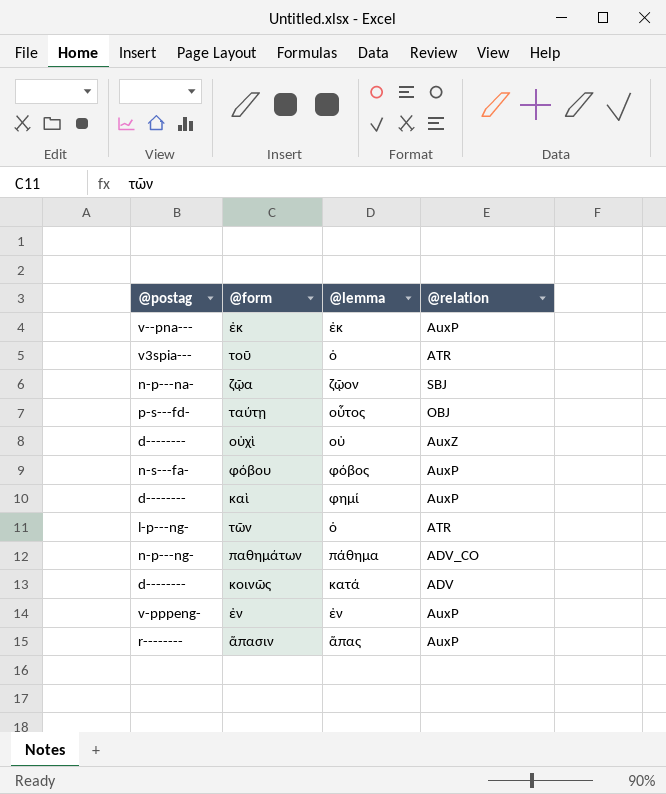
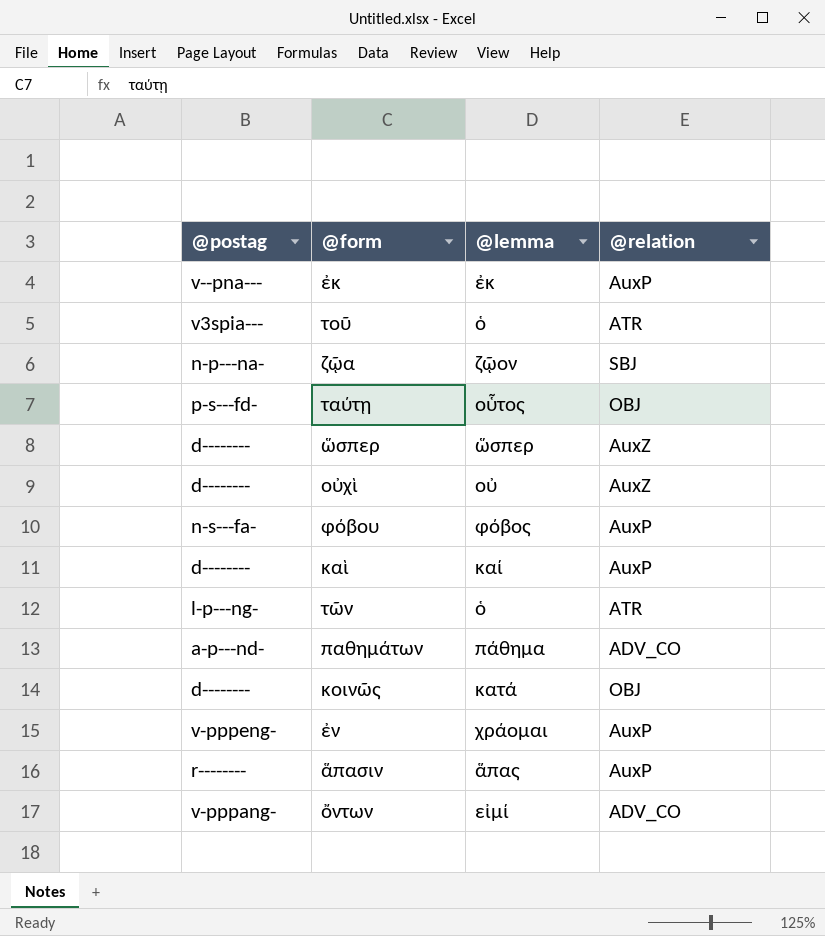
row ὥσπερ: none -> d-------- | ὥσπερ | AuxZ
καὶ | @lemma: φημί -> καί
παθημάτων | @postag: n-p---ng- -> a-p---nd-
κοινῶς | @relation: ADV -> OBJ
ἐν | @lemma: ἐν -> χράομαι
row ὄντων: none -> v-pppang- | εἰμί | ADV_CO

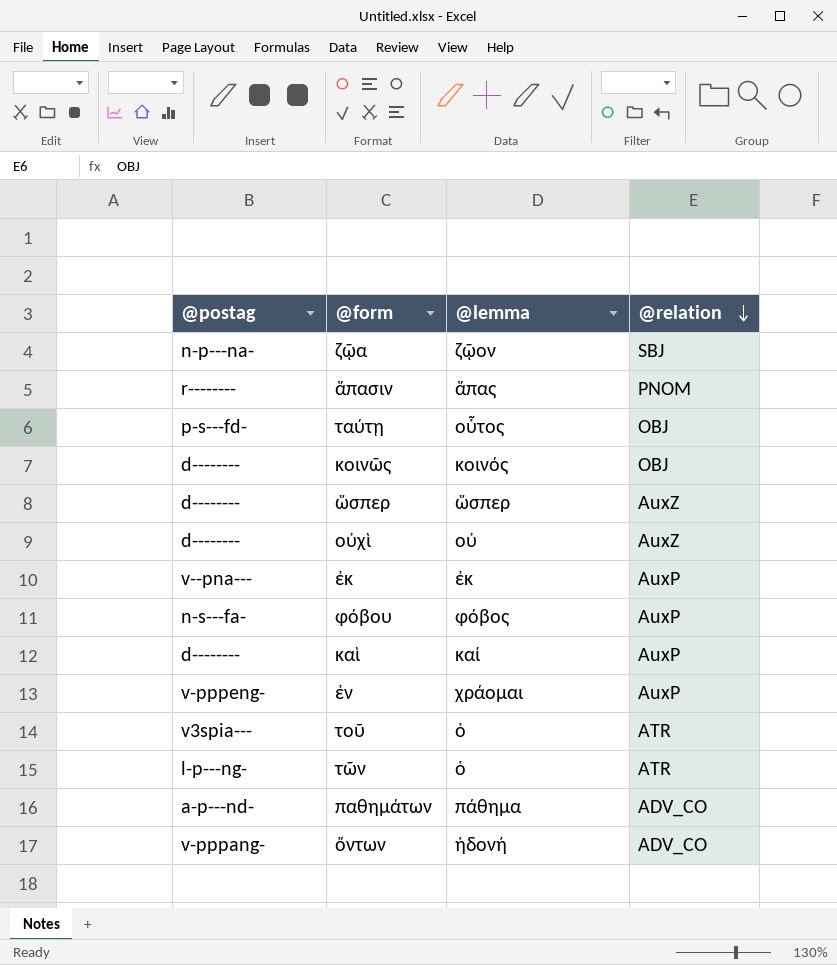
row order: none -> @relation descending
ἅπασιν | @relation: AuxP -> PNOM
κοινῶς | @lemma: κατά -> κοινός
ὄντων | @lemma: εἰμί -> ἡδονή

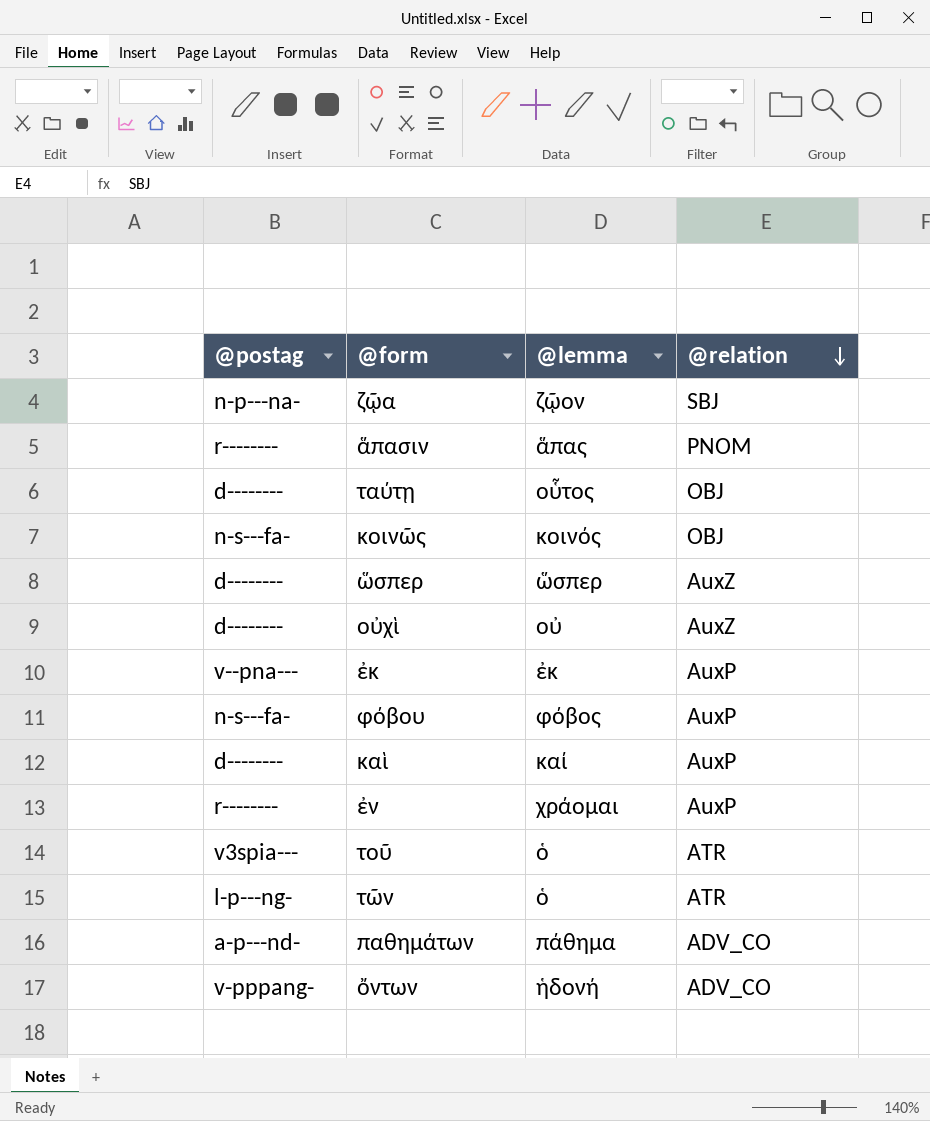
ταύτῃ | @postag: p-s---fd- -> d--------
κοινῶς | @postag: d-------- -> n-s---fa-
ἐν | @postag: v-pppeng- -> r--------

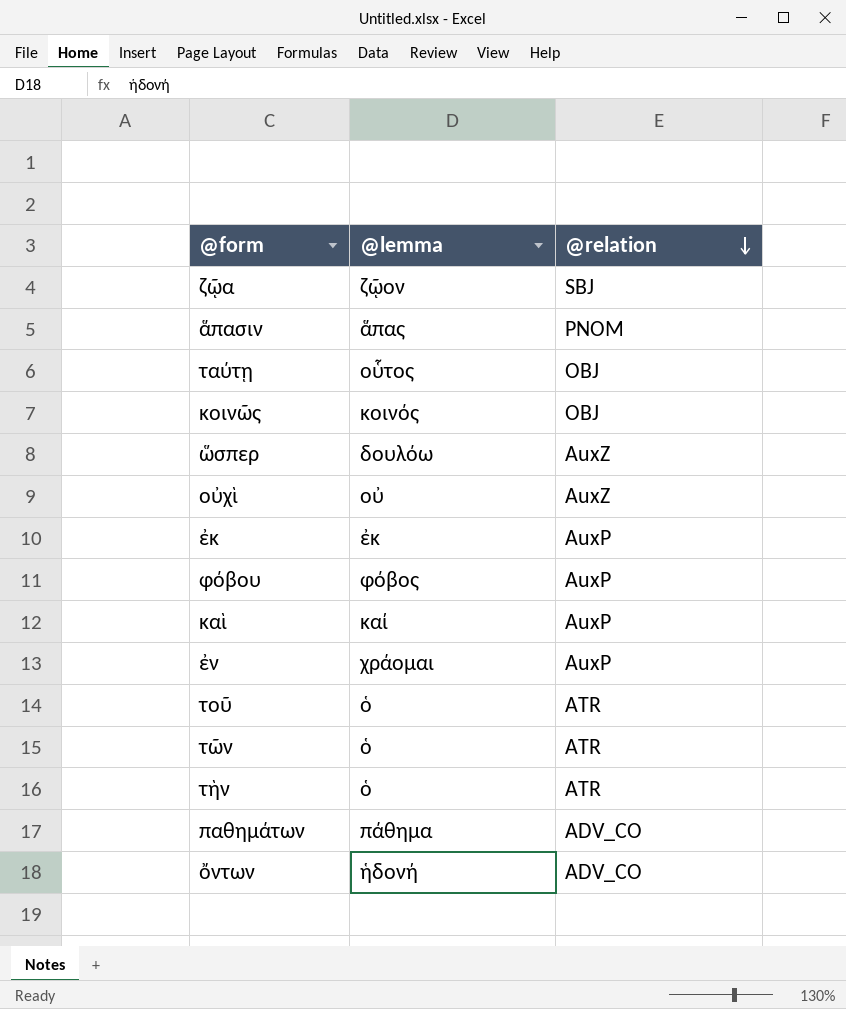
column @postag | position: 1 -> none
ὥσπερ | @lemma: ὥσπερ -> δουλόω
row τὴν: none -> ὁ | ATR

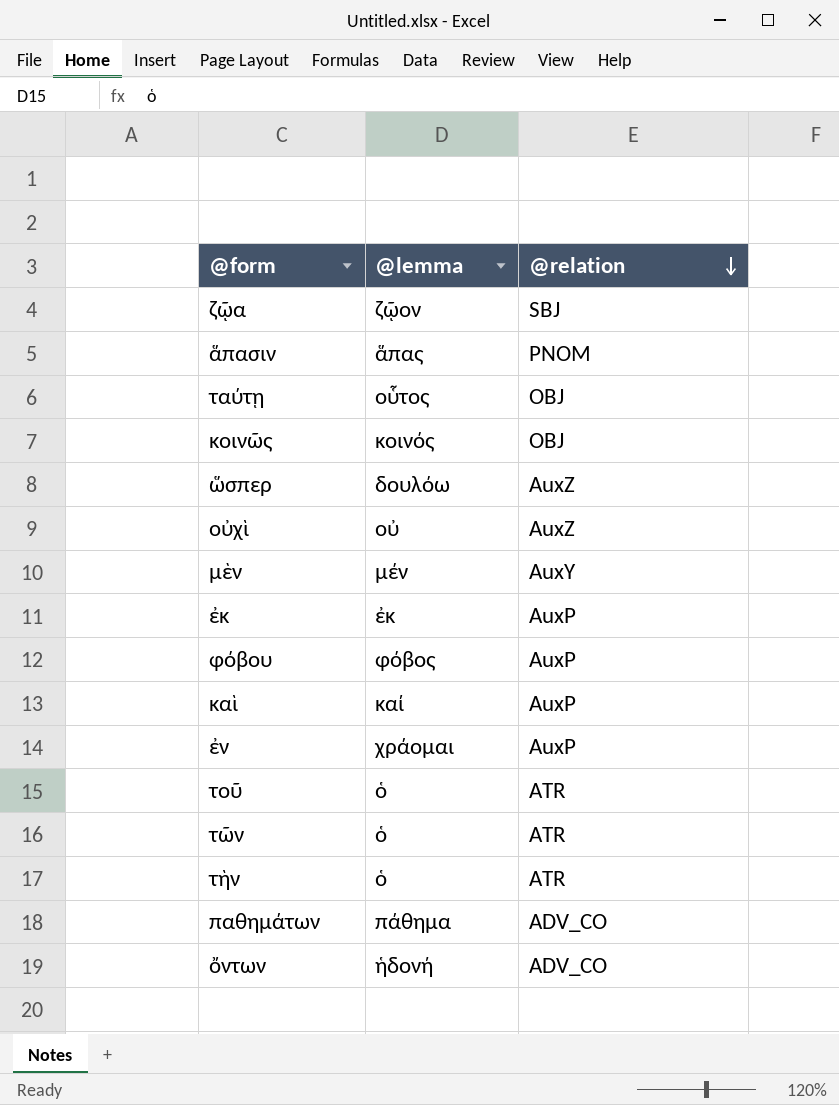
row μὲν: none -> μέν | AuxY

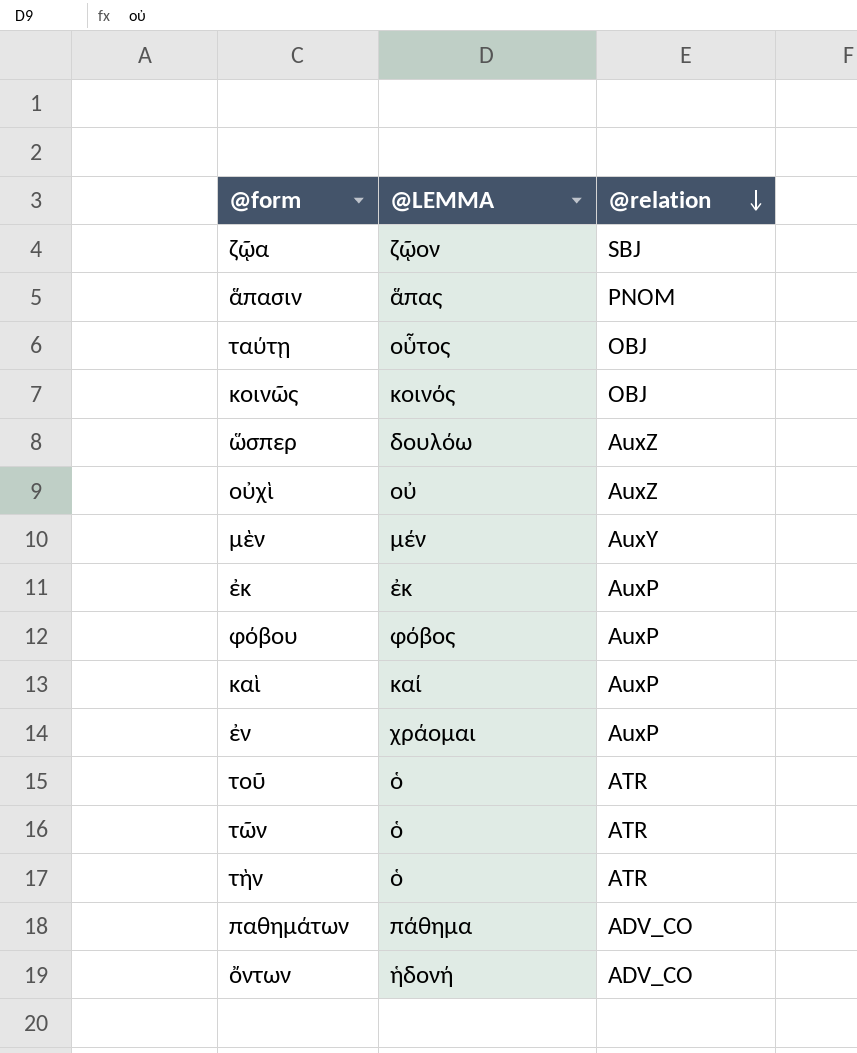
column name: @lemma -> @LEMMA

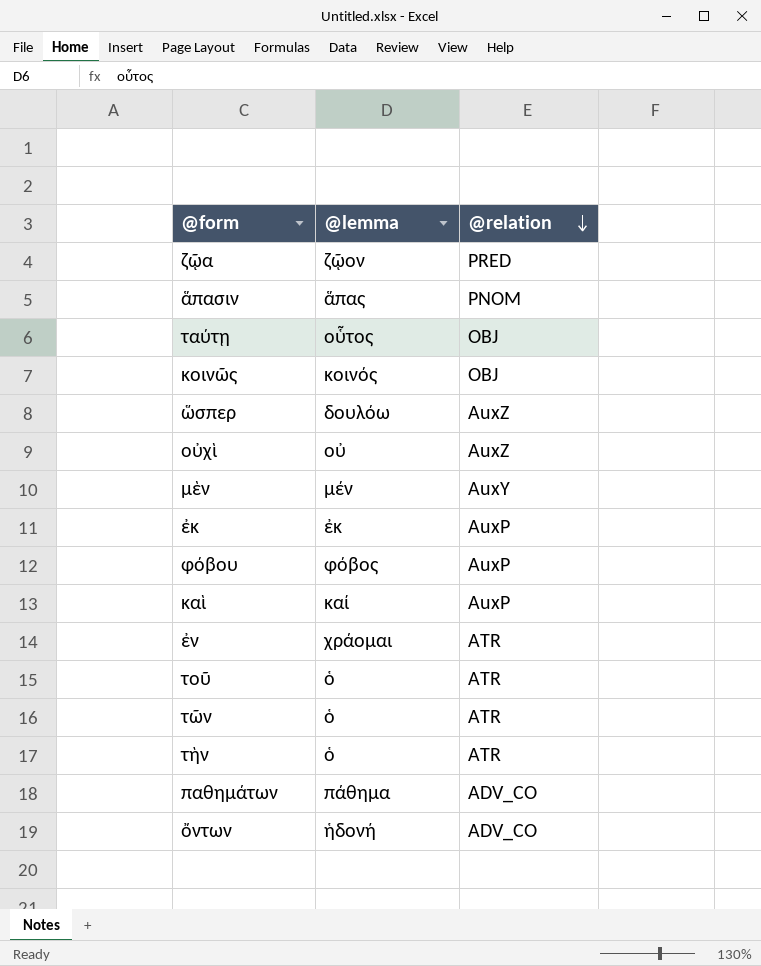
column name: @LEMMA -> @lemma
ζῷα | @relation: SBJ -> PRED
ἐν | @relation: AuxP -> ATR

